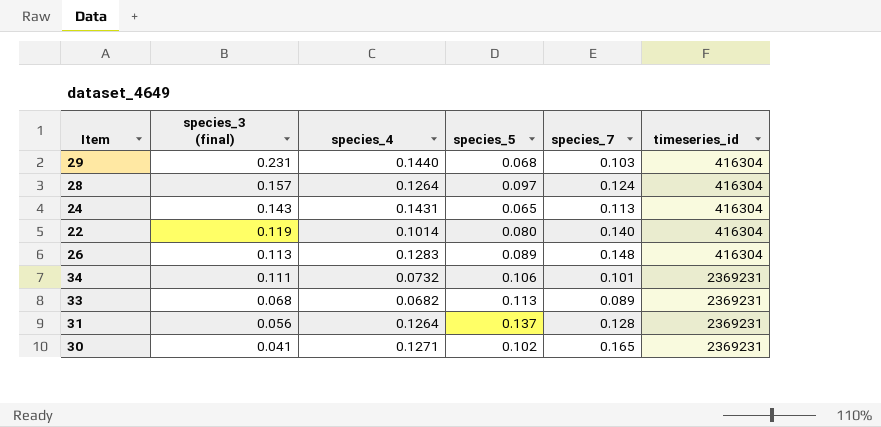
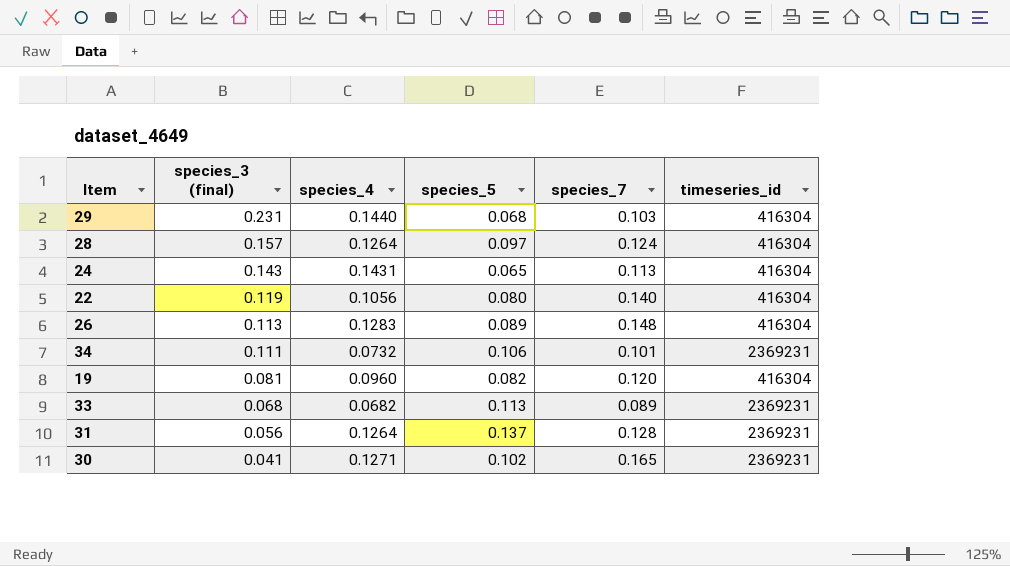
22 | species_4: 0.1014 -> 0.1056
row 19: none -> 0.081 | 0.0960 | 0.082 | 0.120 | 416304

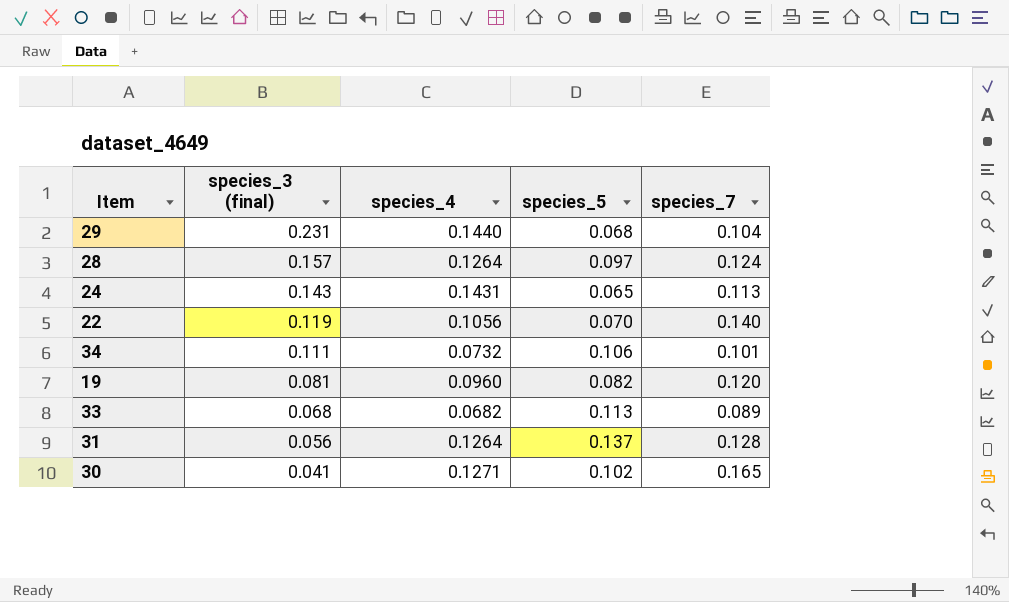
column timeseries_id | position: 6 -> none
row 26: 0.113 | 0.1283 | 0.089 | 0.148 | 416304 -> none
29 | species_7: 0.103 -> 0.104
22 | species_5: 0.080 -> 0.070

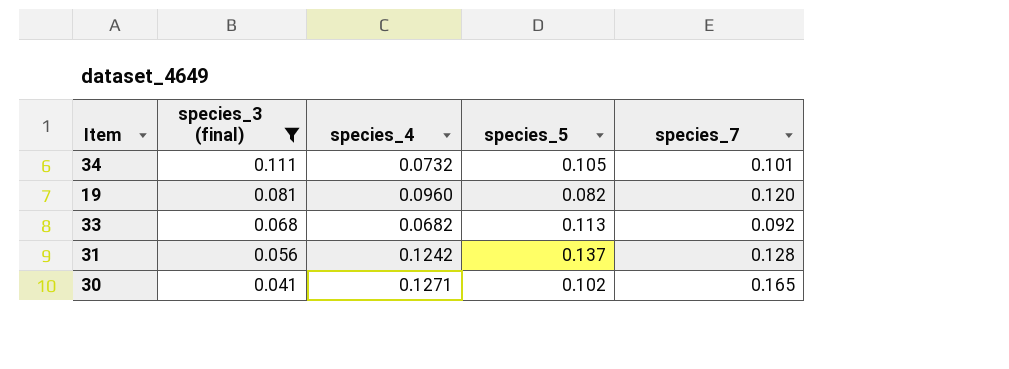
filter: none -> species_3 (final) <= 0.111
34 | species_5: 0.106 -> 0.105
33 | species_7: 0.089 -> 0.092
31 | species_4: 0.1264 -> 0.1242

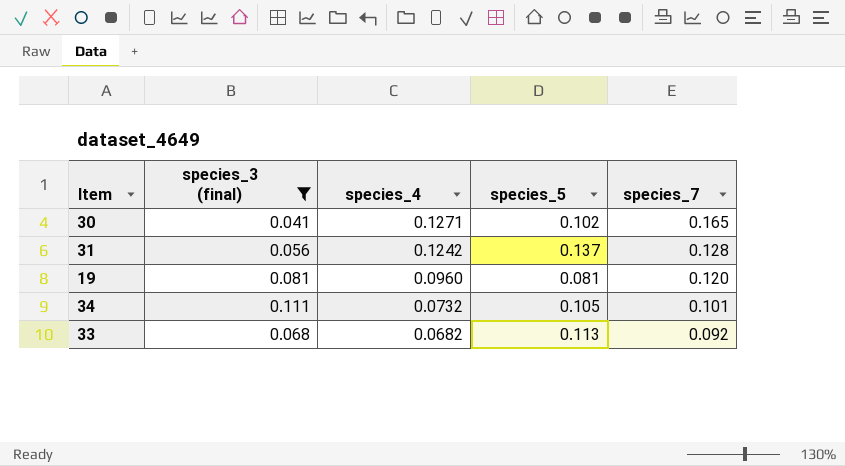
row order: species_3 (final) descending -> species_4 descending
19 | species_5: 0.082 -> 0.081

